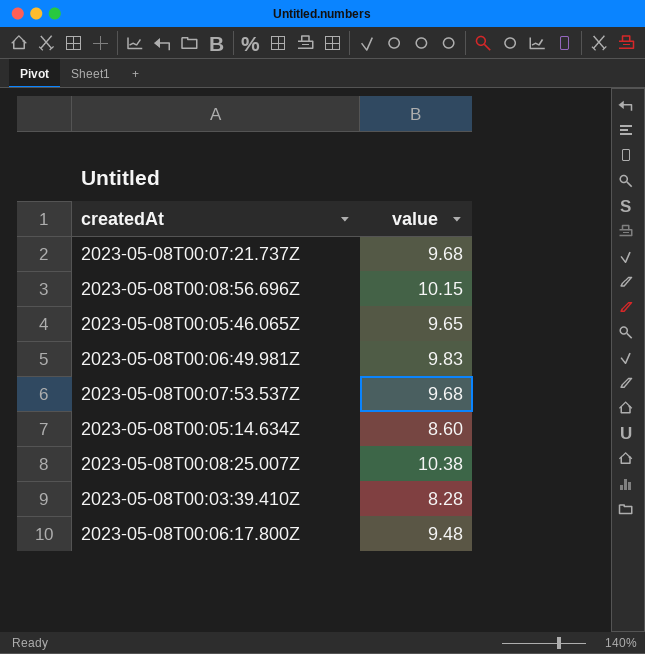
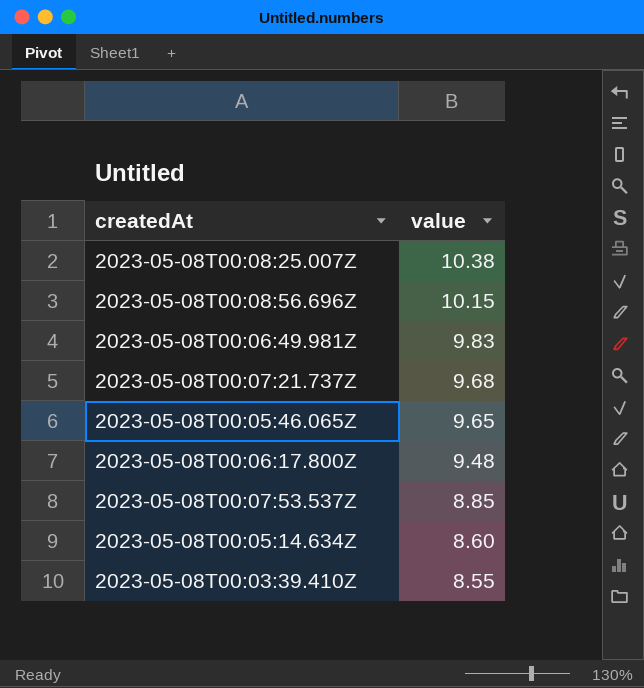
row order: none -> value descending
2023-05-08T00:07:53.537Z | value: 9.68 -> 8.85
2023-05-08T00:03:39.410Z | value: 8.28 -> 8.55

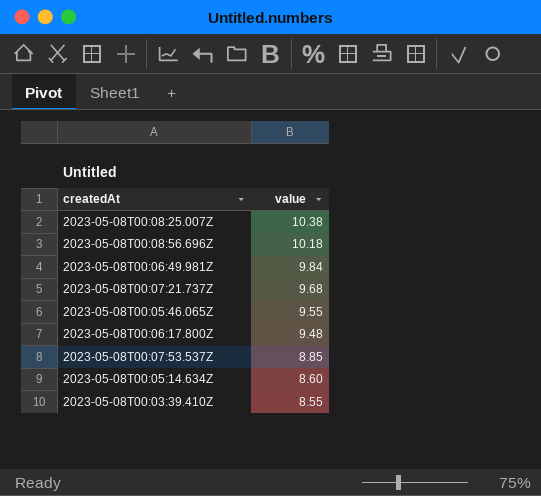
2023-05-08T00:08:56.696Z | value: 10.15 -> 10.18
2023-05-08T00:06:49.981Z | value: 9.83 -> 9.84
2023-05-08T00:05:46.065Z | value: 9.65 -> 9.55

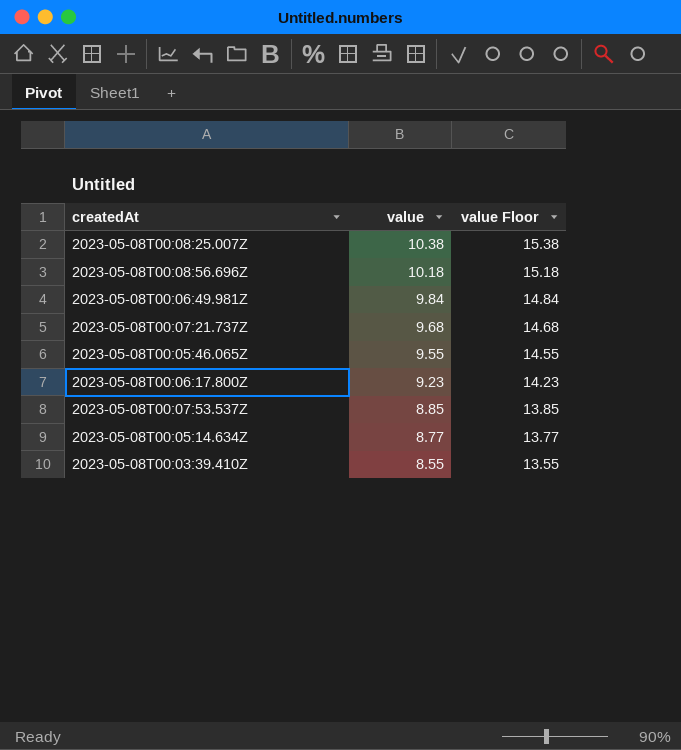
column value Floor | formula: none -> [value] + 5
2023-05-08T00:06:17.800Z | value: 9.48 -> 9.23
2023-05-08T00:05:14.634Z | value: 8.60 -> 8.77

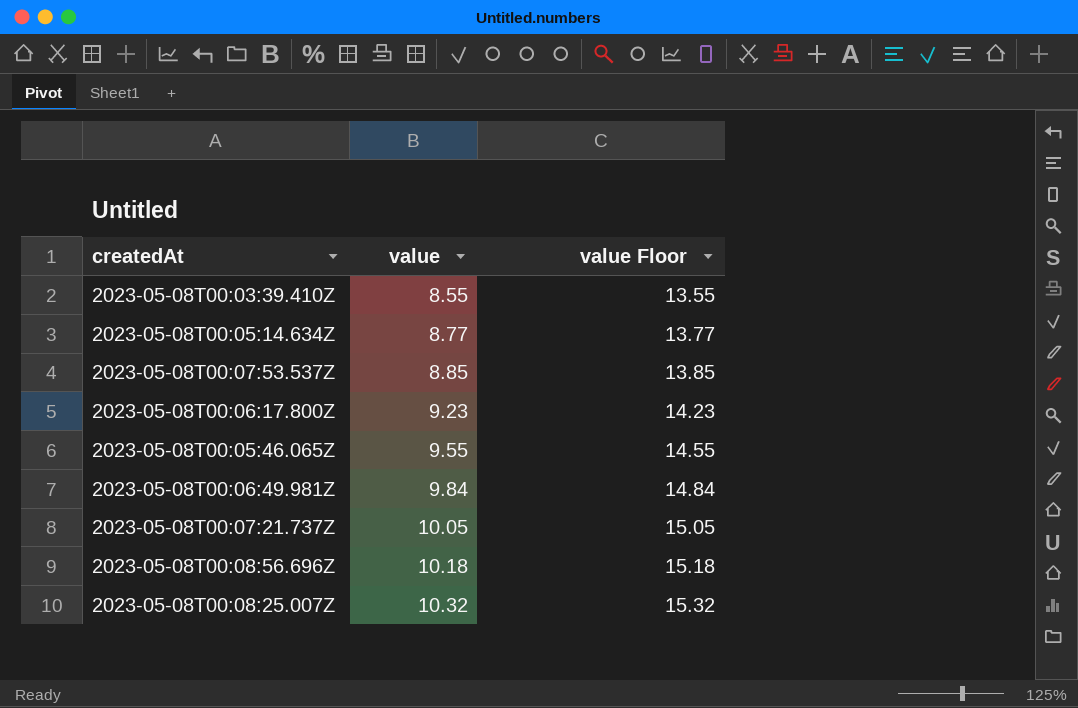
row order: value descending -> value ascending
2023-05-08T00:07:21.737Z | value: 9.68 -> 10.05
2023-05-08T00:07:21.737Z | value Floor: 14.68 -> 15.05
2023-05-08T00:08:25.007Z | value: 10.38 -> 10.32
2023-05-08T00:08:25.007Z | value Floor: 15.38 -> 15.32

